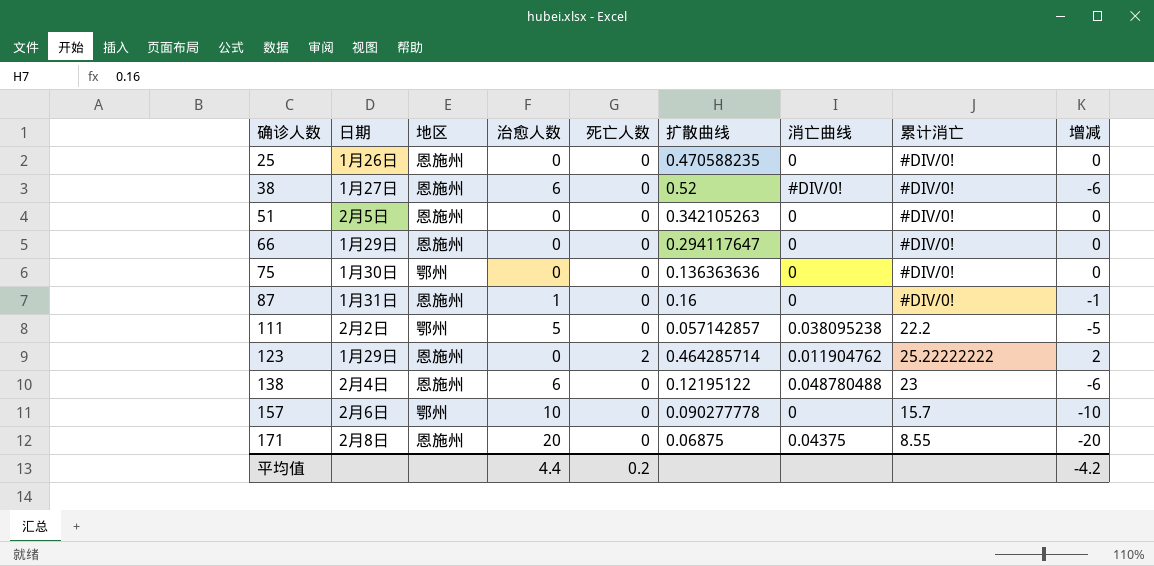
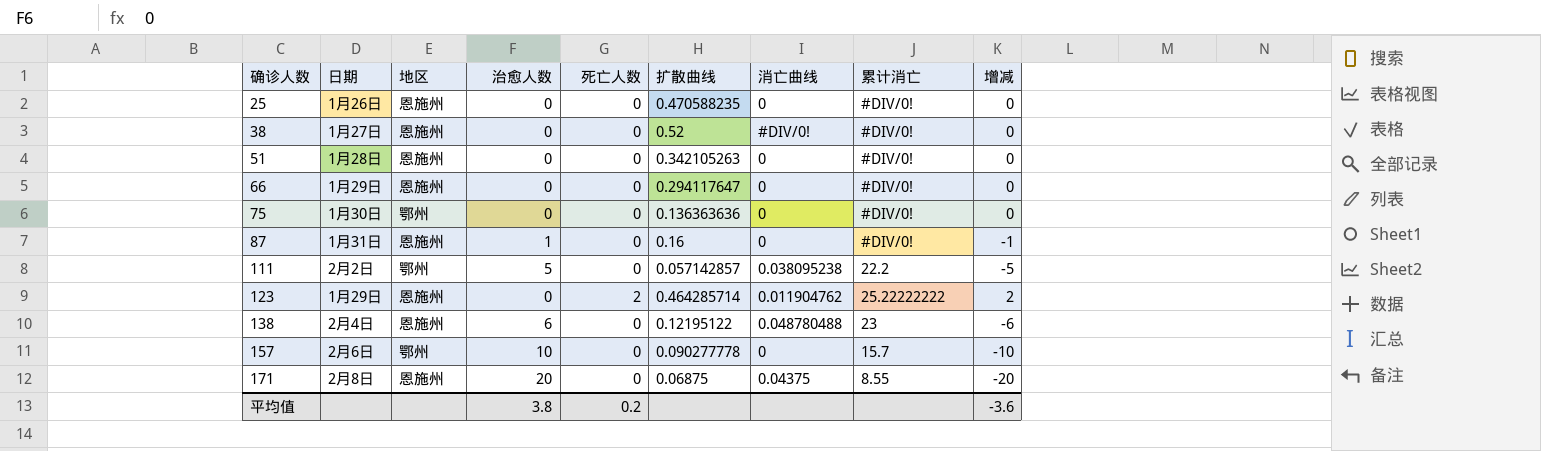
38 | 治愈人数: 6 -> 0
38 | 增减: -6 -> 0
51 | 日期: 2月5日 -> 1月28日
平均值 | 治愈人数: 4.4 -> 3.8
平均值 | 增减: -4.2 -> -3.6

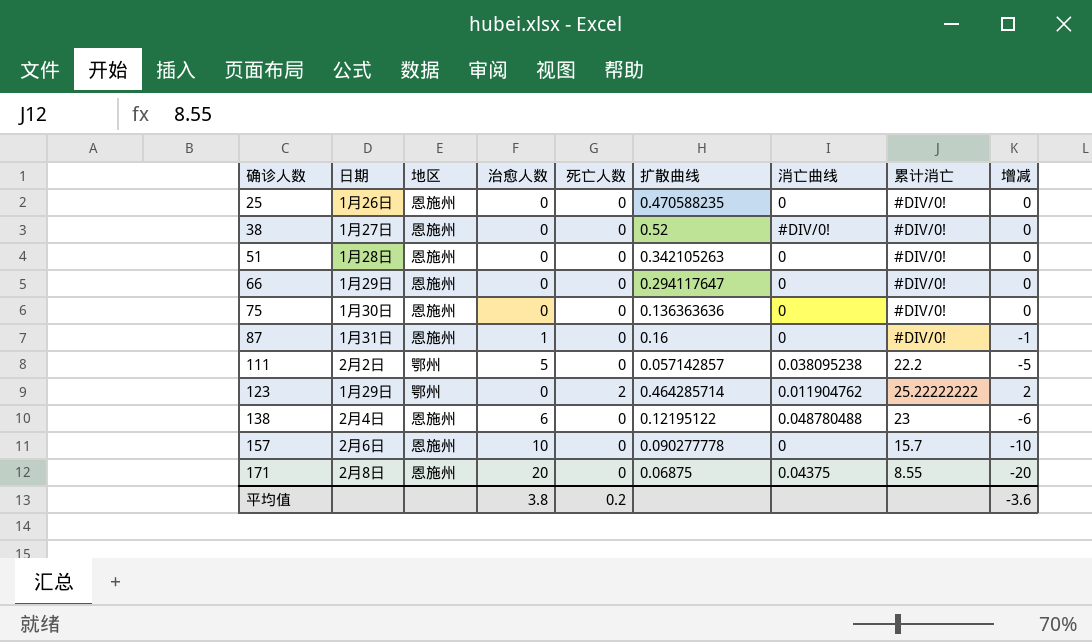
75 | 地区: 鄂州 -> 恩施州
123 | 地区: 恩施州 -> 鄂州
157 | 地区: 鄂州 -> 恩施州

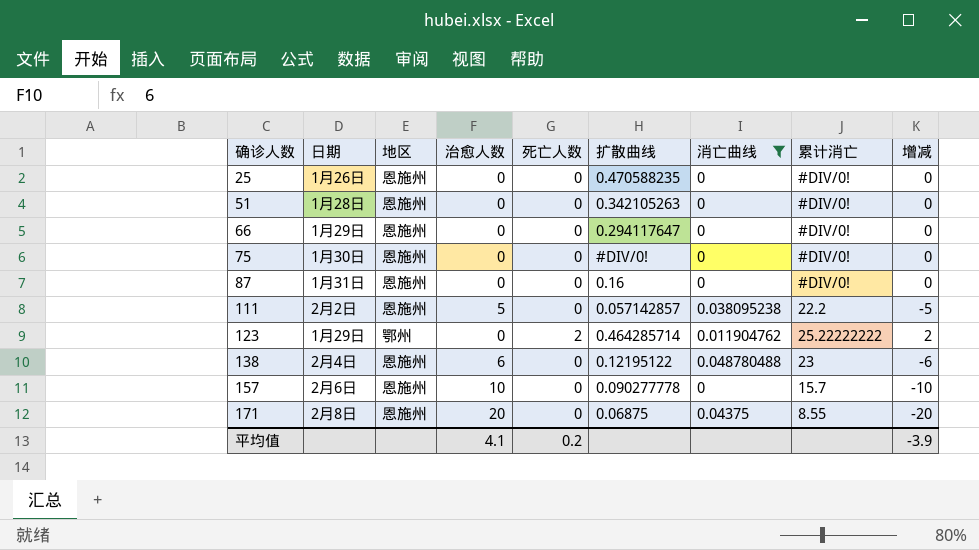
filter: none -> 消亡曲线 != #DIV/0!
75 | 扩散曲线: 0.136363636 -> #DIV/0!
87 | 治愈人数: 1 -> 0
87 | 增减: -1 -> 0
111 | 地区: 鄂州 -> 恩施州
平均值 | 治愈人数: 3.8 -> 4.1
平均值 | 增减: -3.6 -> -3.9

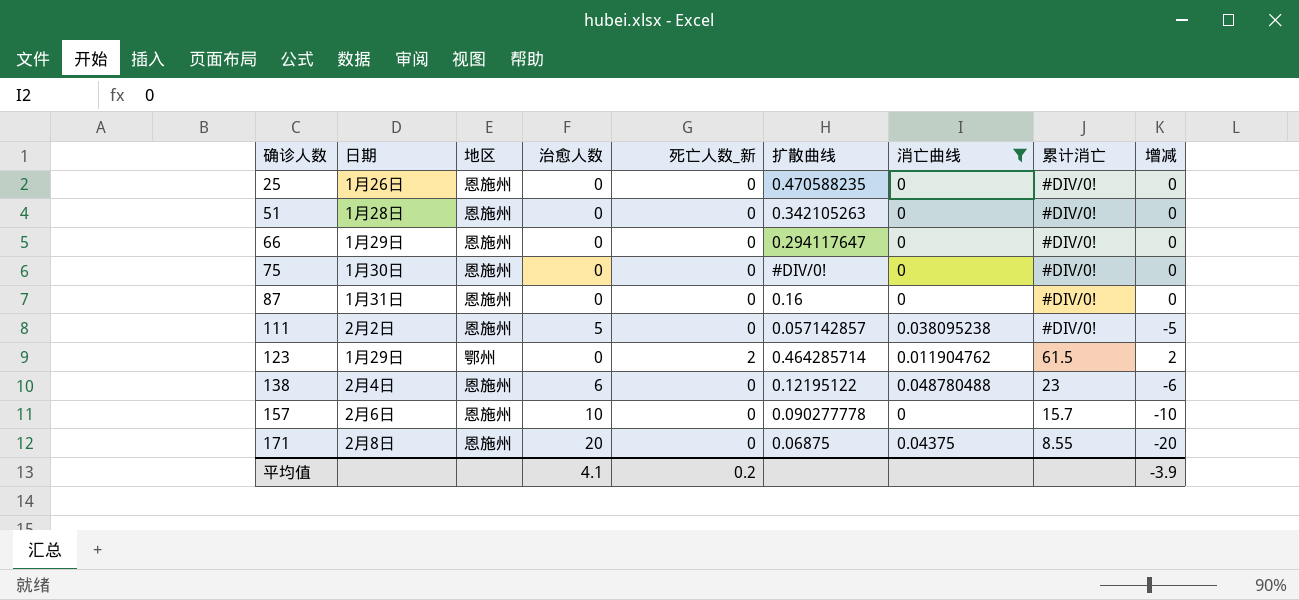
column name: 死亡人数 -> 死亡人数_新
111 | 累计消亡: 22.2 -> #DIV/0!
123 | 累计消亡: 25.22222222 -> 61.5

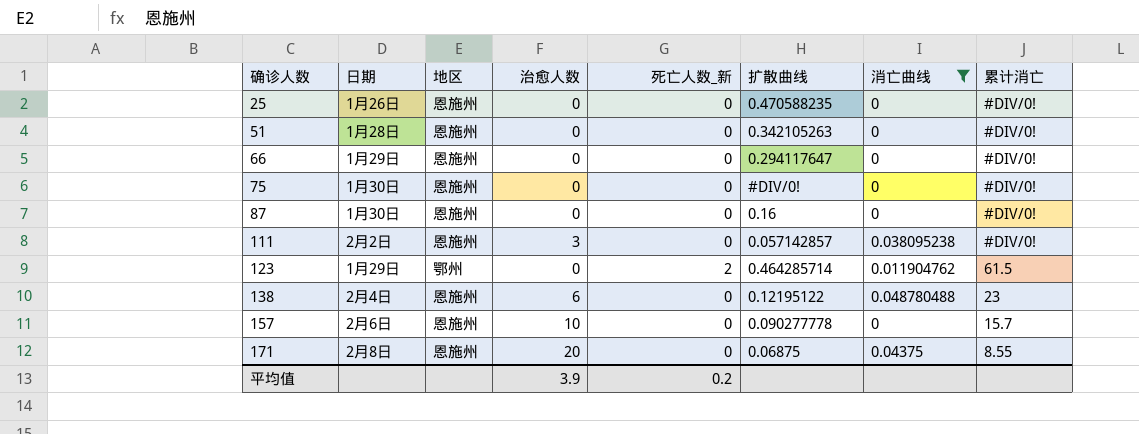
column 增减 | formula: [死亡人数_新] - [治愈人数] -> none
87 | 日期: 1月31日 -> 1月30日
111 | 治愈人数: 5 -> 3
平均值 | 治愈人数: 4.1 -> 3.9

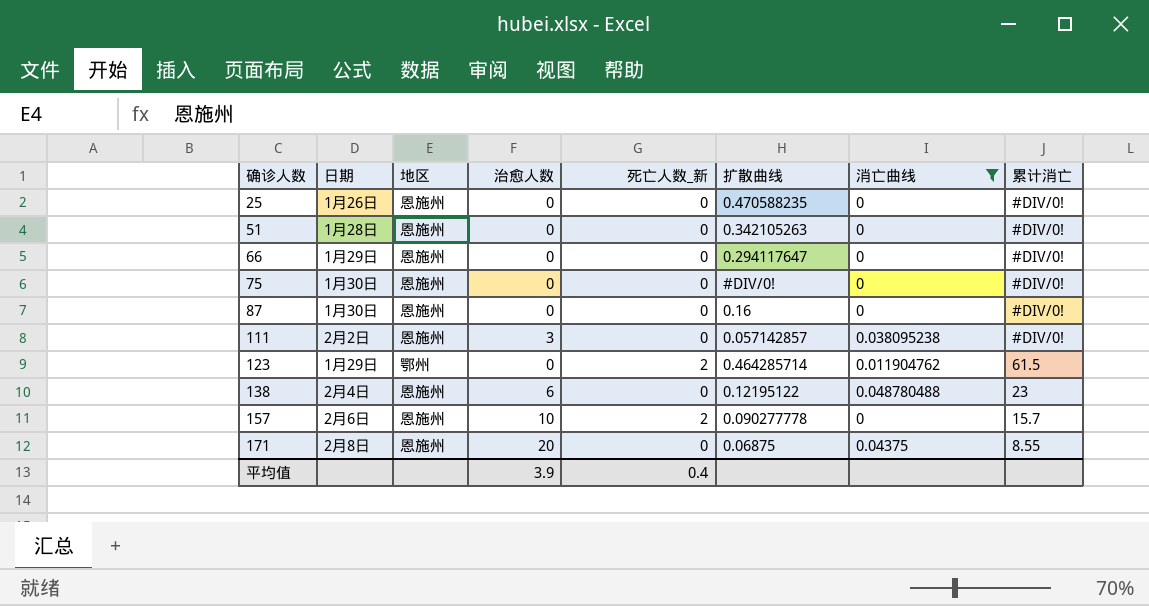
157 | 死亡人数_新: 0 -> 2
平均值 | 死亡人数_新: 0.2 -> 0.4

